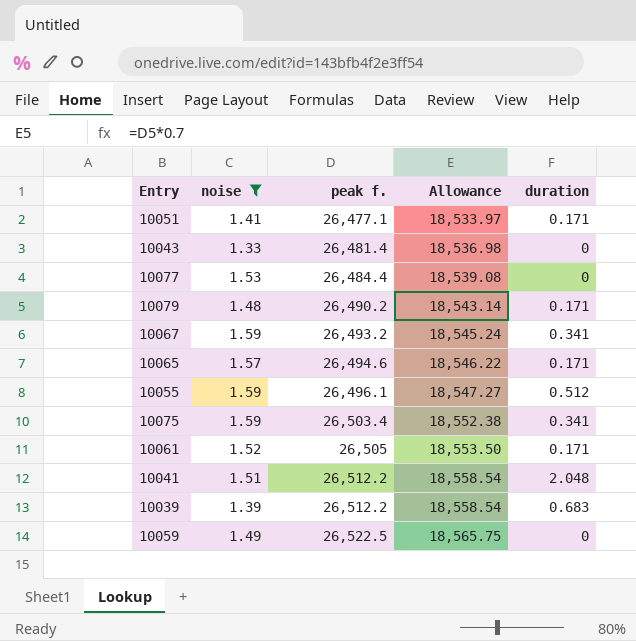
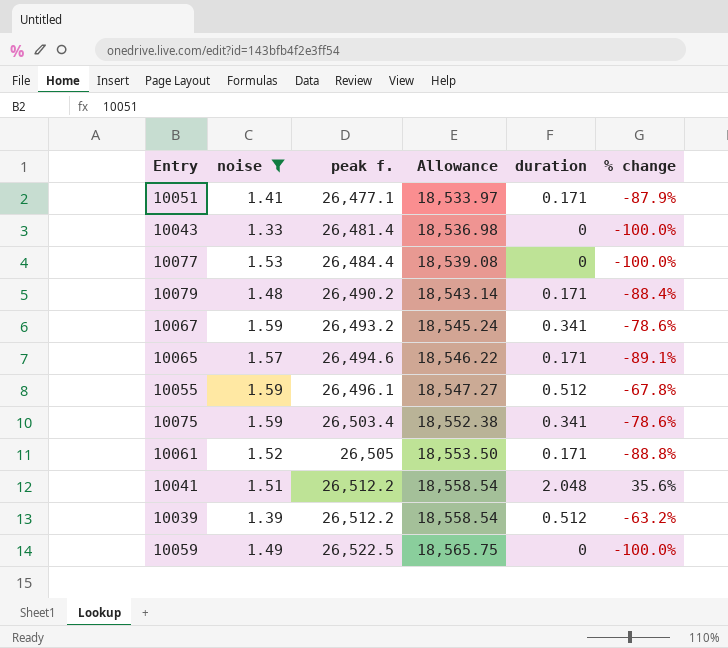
column % change | formula: none -> ([duration] - [noise]) / [noise]
10039 | duration: 0.683 -> 0.512

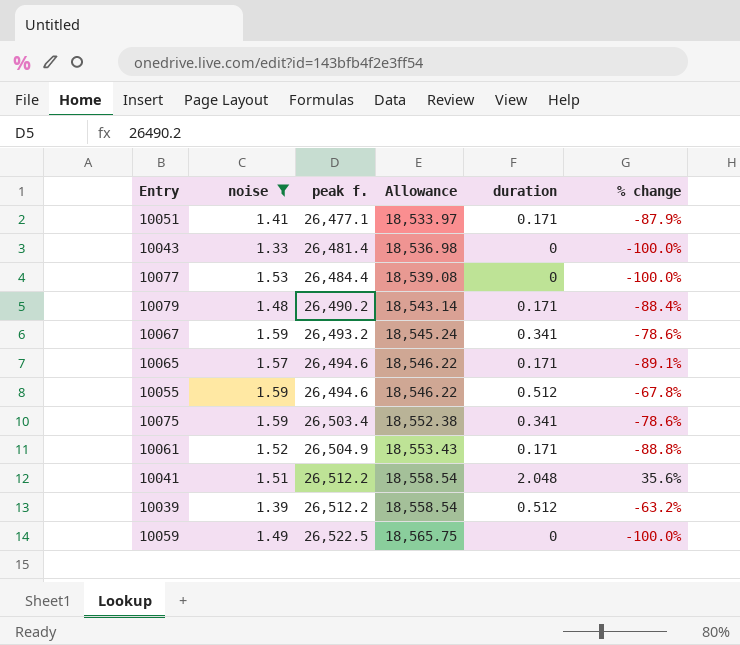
10055 | peak f.: 26,496.1 -> 26,494.6
10055 | Allowance: 18,547.27 -> 18,546.22
10061 | peak f.: 26,505 -> 26,504.9
10061 | Allowance: 18,553.50 -> 18,553.43

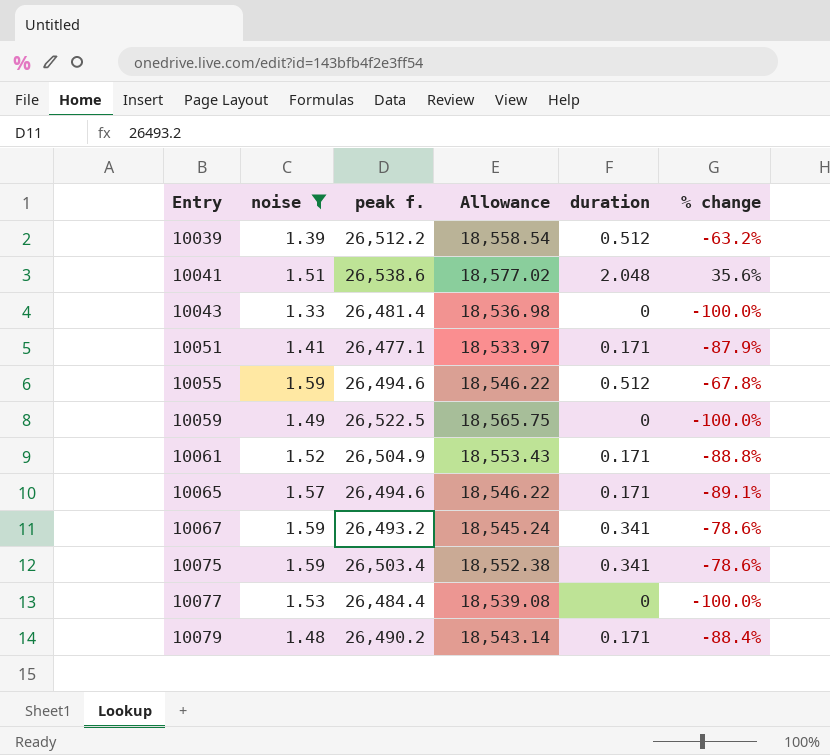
row order: peak f. ascending -> Entry ascending
10041 | peak f.: 26,512.2 -> 26,538.6
10041 | Allowance: 18,558.54 -> 18,577.02

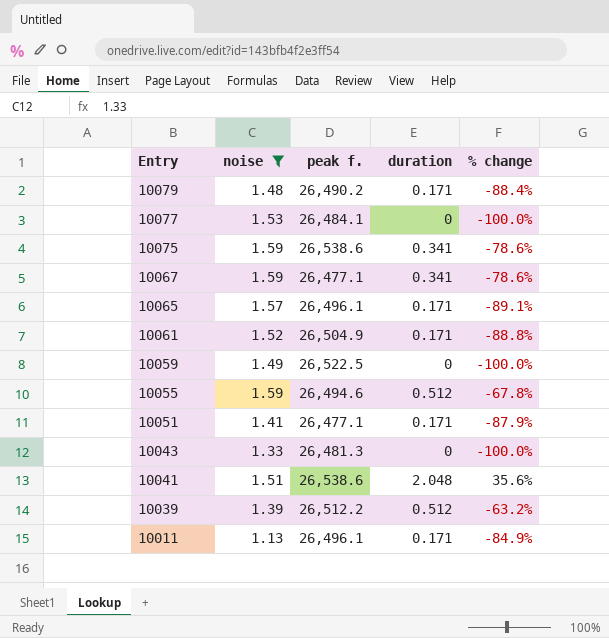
row order: Entry ascending -> Entry descending
column Allowance | formula: [peak f.] * 0.7 -> none
10077 | peak f.: 26,484.4 -> 26,484.1
10075 | peak f.: 26,503.4 -> 26,538.6
10067 | peak f.: 26,493.2 -> 26,477.1
10065 | peak f.: 26,494.6 -> 26,496.1
10043 | peak f.: 26,481.4 -> 26,481.3
row 10011: none -> 1.13 | 26,496.1 | 0.171 | -84.9%

